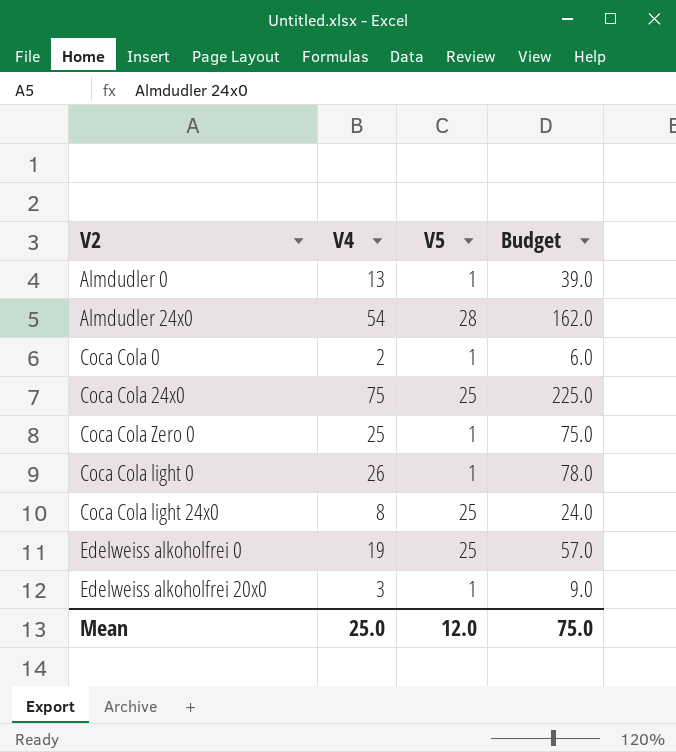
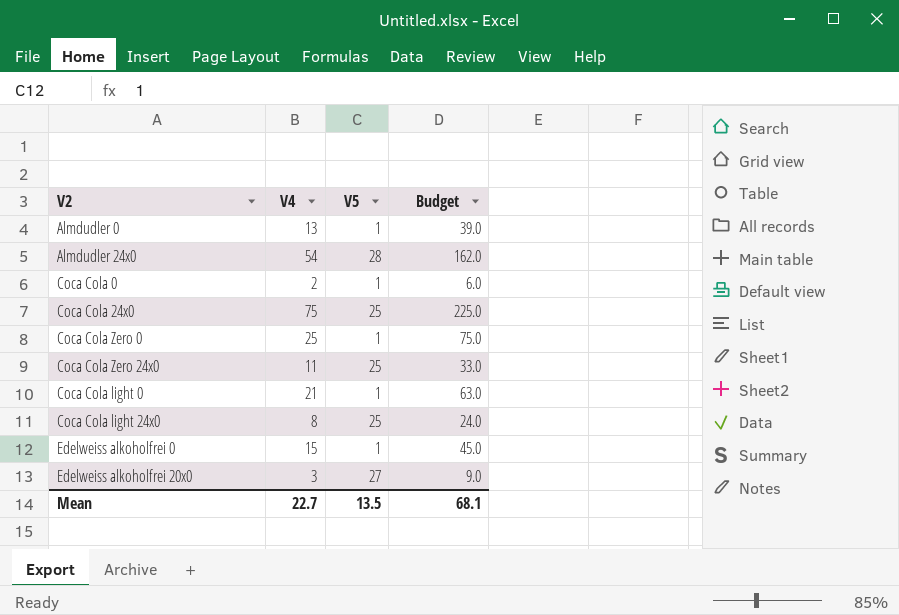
row Coca Cola Zero 24x0: none -> 11 | 25 | 33.0
Coca Cola light 0 | V4: 26 -> 21
Coca Cola light 0 | Budget: 78.0 -> 63.0
Edelweiss alkoholfrei 0 | V4: 19 -> 15
Edelweiss alkoholfrei 0 | V5: 25 -> 1
Edelweiss alkoholfrei 0 | Budget: 57.0 -> 45.0
Edelweiss alkoholfrei 20x0 | V5: 1 -> 27
Mean | V4: 25.0 -> 22.7
Mean | V5: 12.0 -> 13.5
Mean | Budget: 75.0 -> 68.1

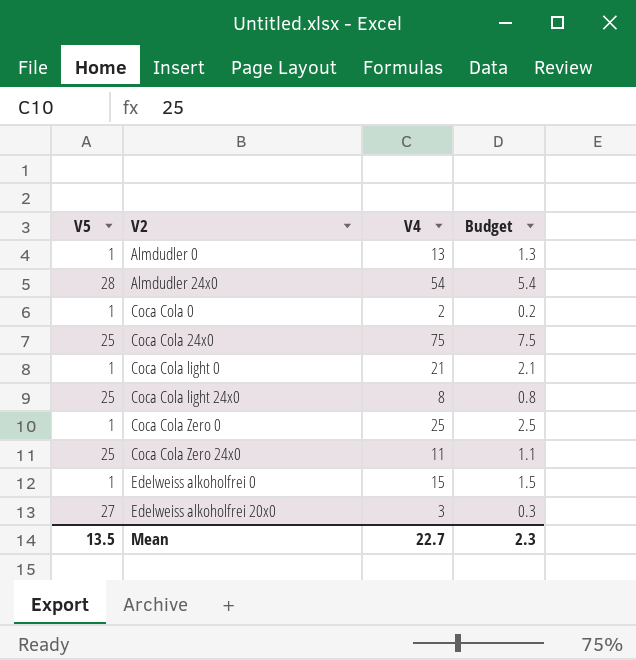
row order: none -> V2 ascending
column V5 | position: 3 -> 1
column Budget | formula: [V4] * 3 -> [V4] * 0.1
Mean | Budget: 68.1 -> 2.3

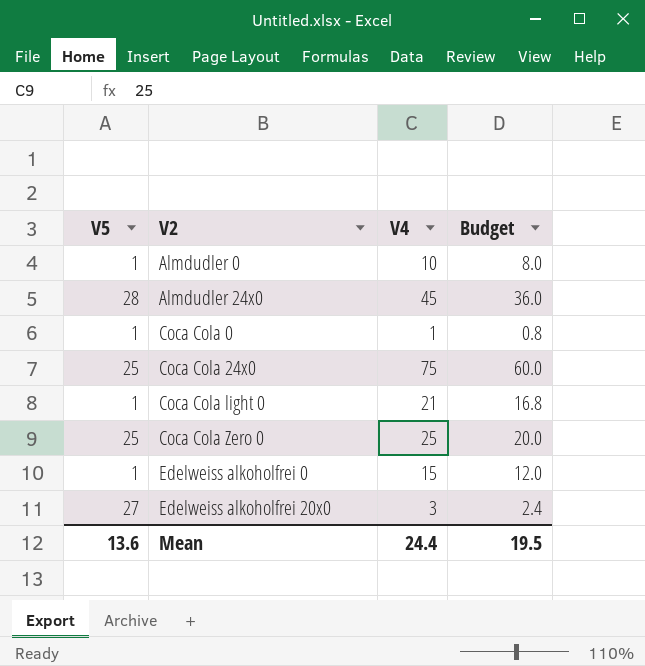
column Budget | formula: [V4] * 0.1 -> [V4] * 0.8
row Coca Cola light 24x0: 25 | 8 | 0.8 -> none
row Coca Cola Zero 24x0: 25 | 11 | 1.1 -> none
Almdudler 0 | V4: 13 -> 10
Almdudler 24x0 | V4: 54 -> 45
Coca Cola 0 | V4: 2 -> 1
Coca Cola Zero 0 | V5: 1 -> 25
Mean | V5: 13.5 -> 13.6
Mean | V4: 22.7 -> 24.4
Mean | Budget: 2.3 -> 19.5

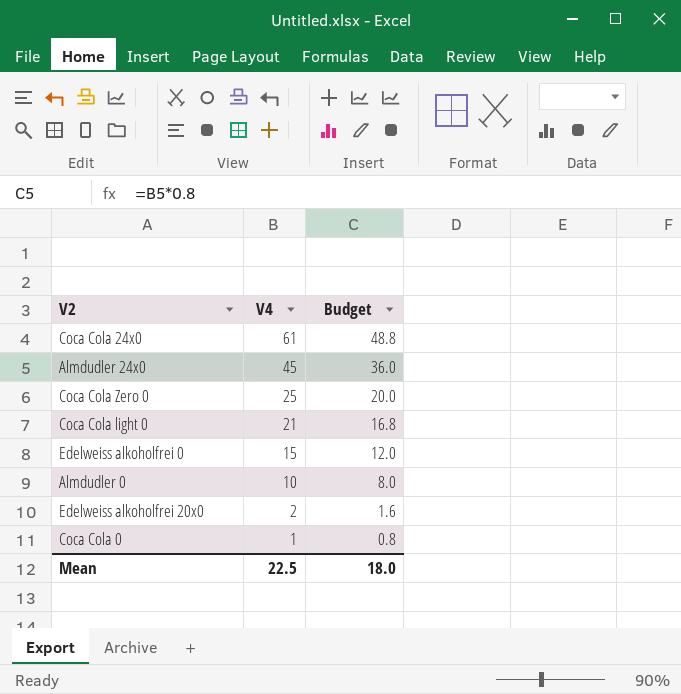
row order: V2 ascending -> V4 descending
column V5 | position: 1 -> none
Coca Cola 24x0 | V4: 75 -> 61
Coca Cola 24x0 | Budget: 60.0 -> 48.8
Edelweiss alkoholfrei 20x0 | V4: 3 -> 2
Edelweiss alkoholfrei 20x0 | Budget: 2.4 -> 1.6
Mean | V4: 24.4 -> 22.5
Mean | Budget: 19.5 -> 18.0

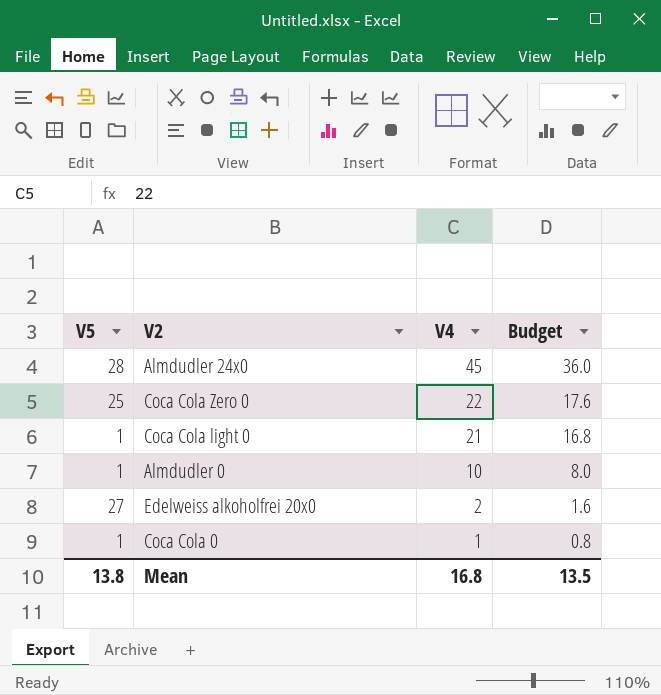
column V5 | position: none -> 1
row Coca Cola 24x0: 61 | 48.8 -> none
row Edelweiss alkoholfrei 0: 15 | 12.0 -> none
Coca Cola Zero 0 | V4: 25 -> 22
Coca Cola Zero 0 | Budget: 20.0 -> 17.6
Mean | V4: 22.5 -> 16.8
Mean | Budget: 18.0 -> 13.5

